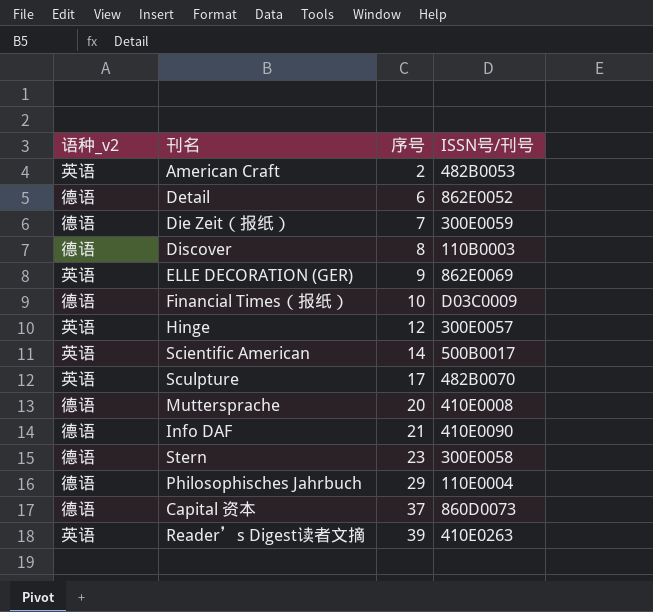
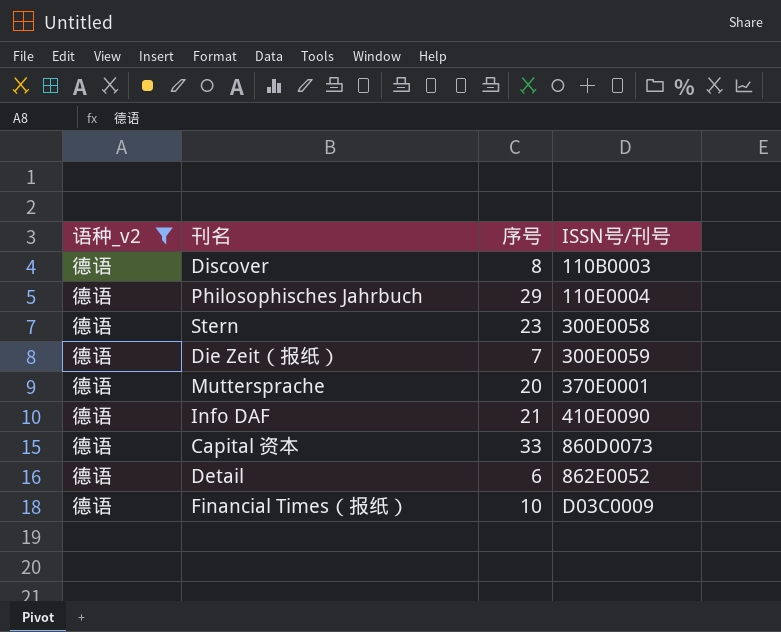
filter: none -> 语种_v2 = 德语
row order: 序号 ascending -> ISSN号/刊号 ascending
Muttersprache | ISSN号/刊号: 410E0008 -> 370E0001
Capital 资本 | 序号: 37 -> 33

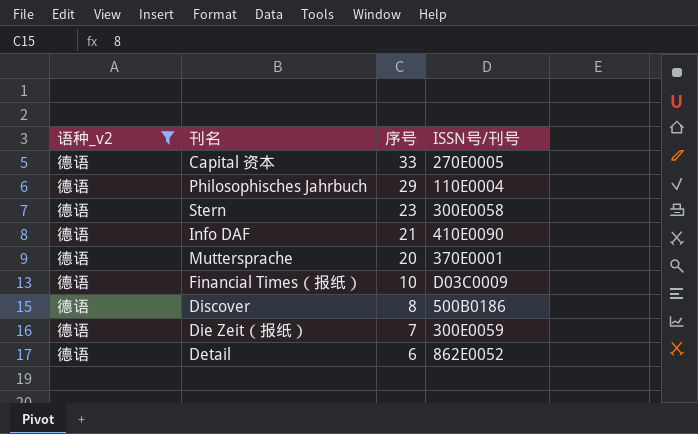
row order: ISSN号/刊号 ascending -> 序号 descending
Capital 资本 | ISSN号/刊号: 860D0073 -> 270E0005
Discover | ISSN号/刊号: 110B0003 -> 500B0186

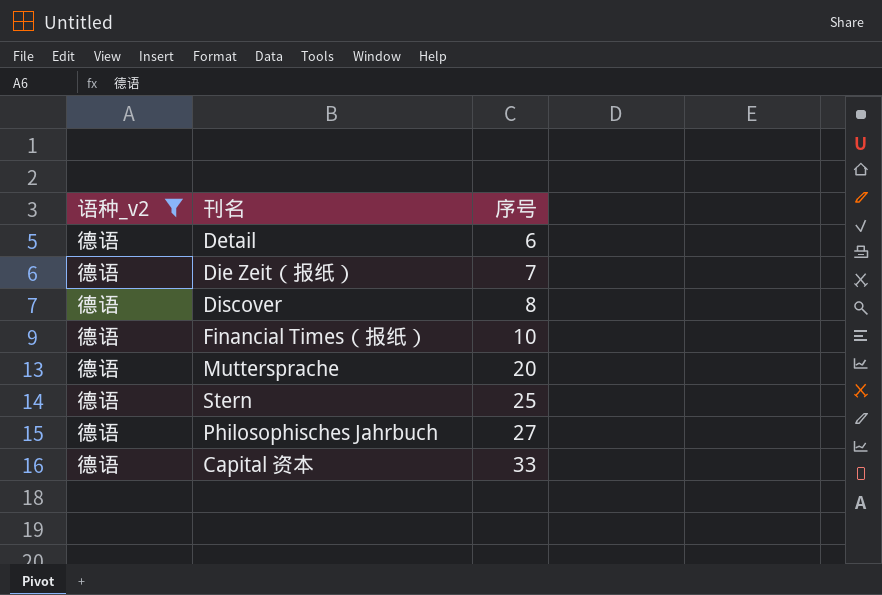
row order: 序号 descending -> 序号 ascending
column ISSN号/刊号 | position: 4 -> none
row Info DAF: 德语 | 21 | 410E0090 -> none
Stern | 序号: 23 -> 25
Philosophisches Jahrbuch | 序号: 29 -> 27

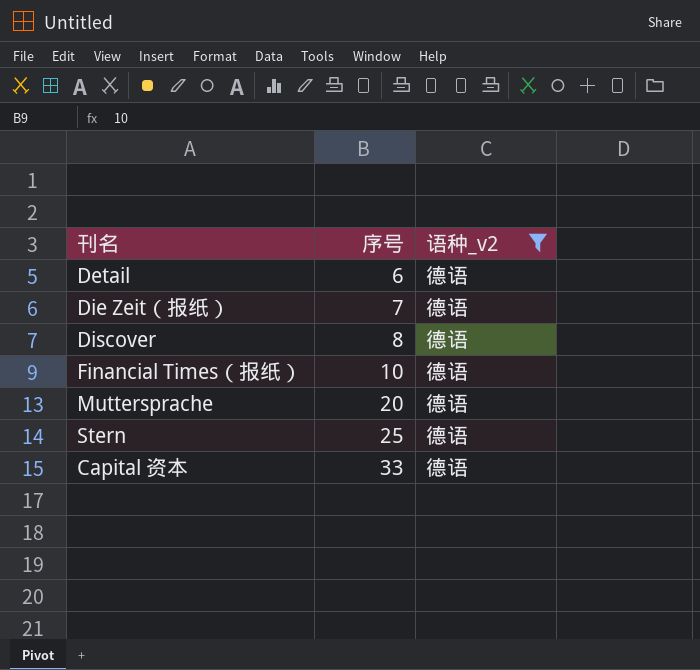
column 语种_v2 | position: 1 -> 3
row Philosophisches Jahrbuch: 德语 | 27 -> none

